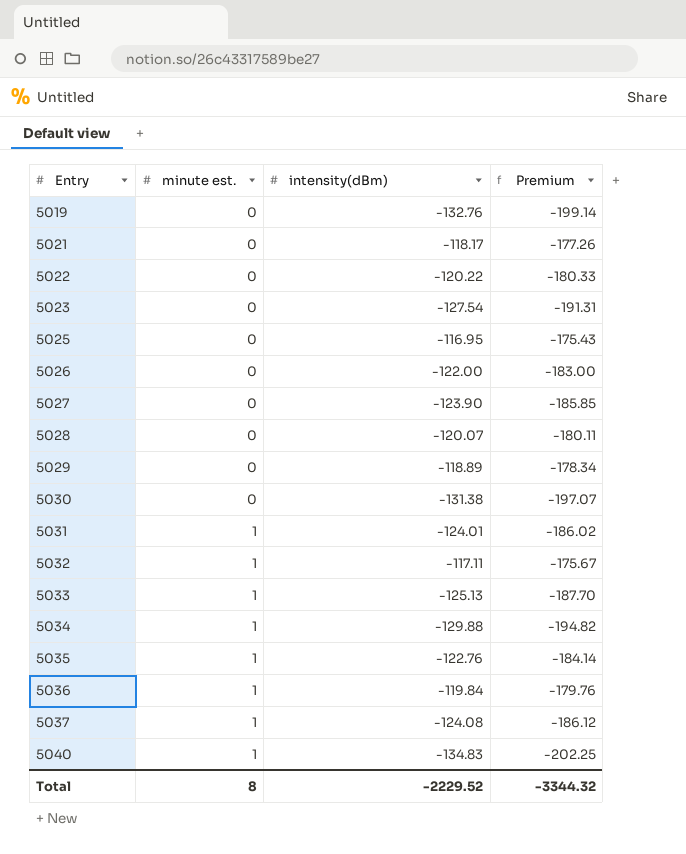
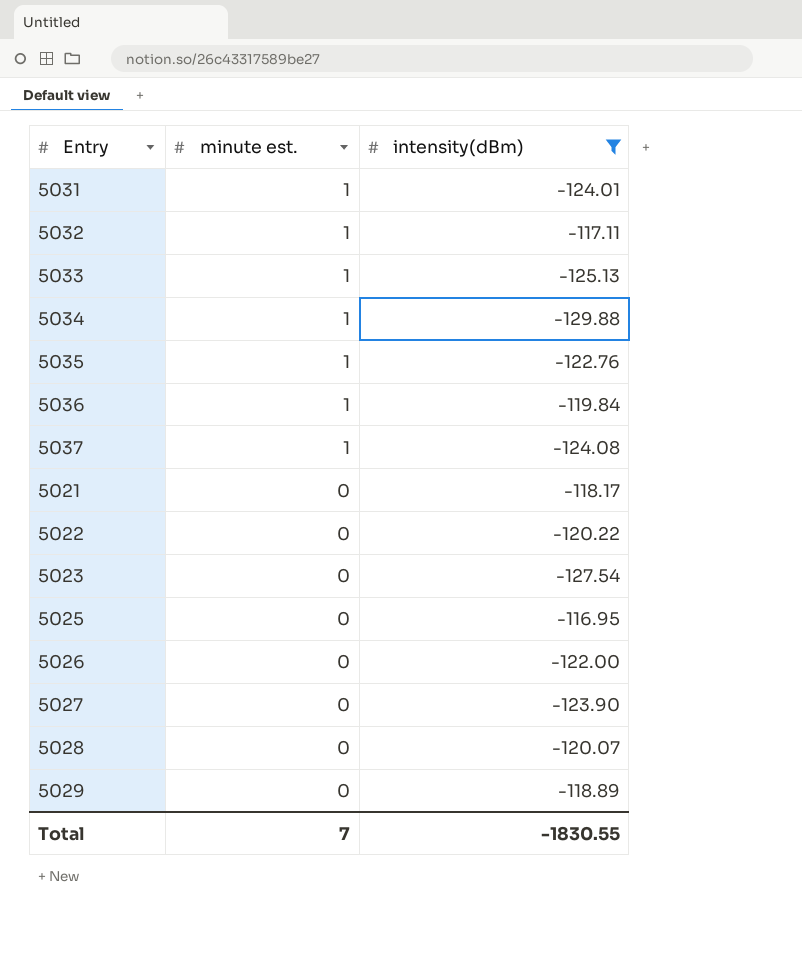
filter: none -> intensity(dBm) >= -129.88
row order: Entry ascending -> minute est. descending
column Premium | formula: [intensity(dBm)] * 1.5 -> none
Total | minute est.: 8 -> 7
Total | intensity(dBm): -2229.52 -> -1830.55

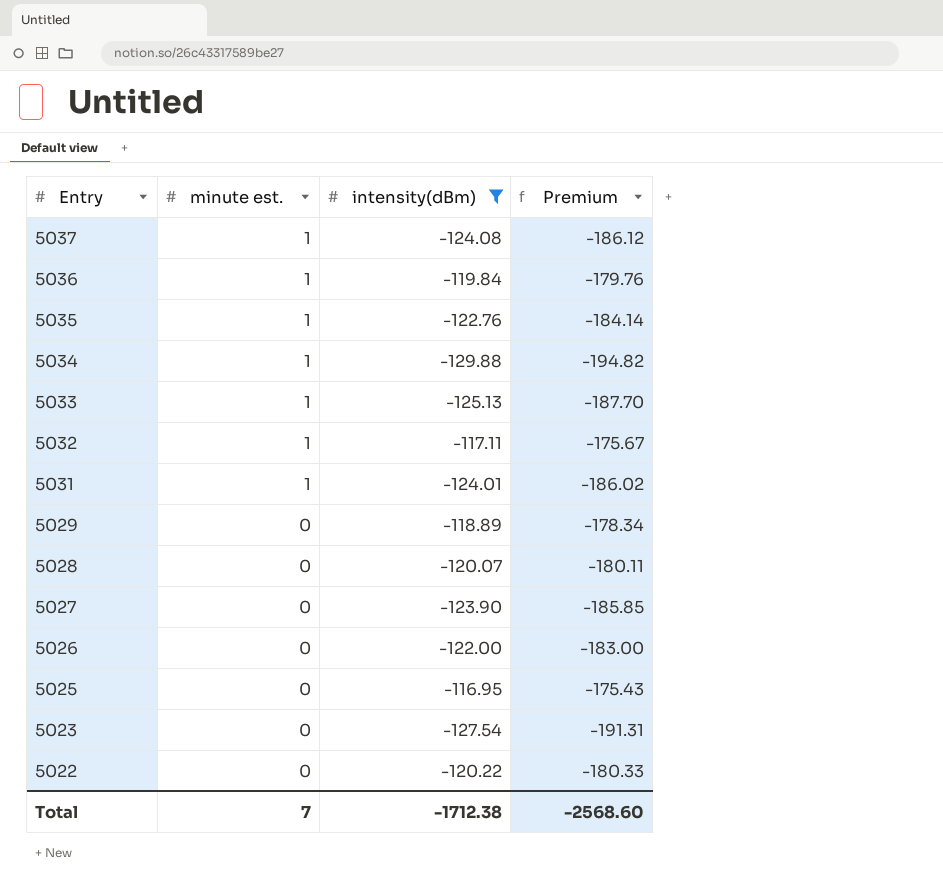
row order: minute est. descending -> Entry descending
column Premium | formula: none -> [intensity(dBm)] * 1.5
row 5021: 0 | -118.17 -> none
Total | intensity(dBm): -1830.55 -> -1712.38

